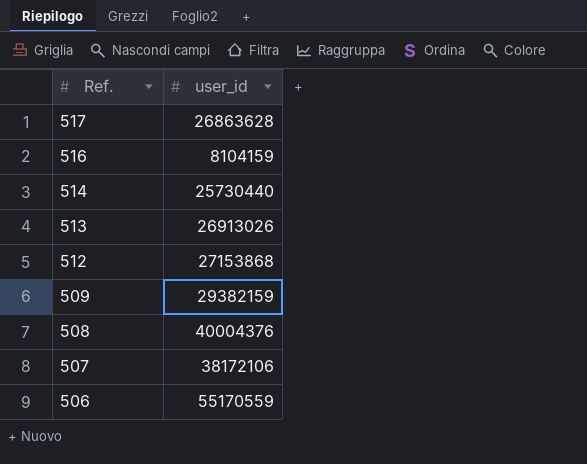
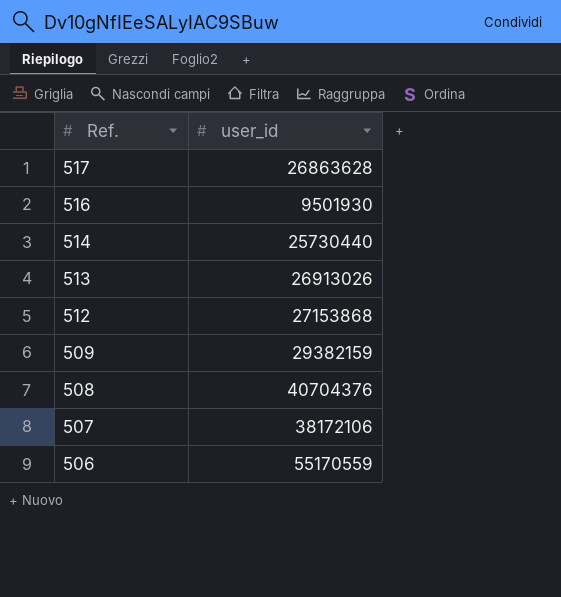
516 | user_id: 8104159 -> 9501930
508 | user_id: 40004376 -> 40704376

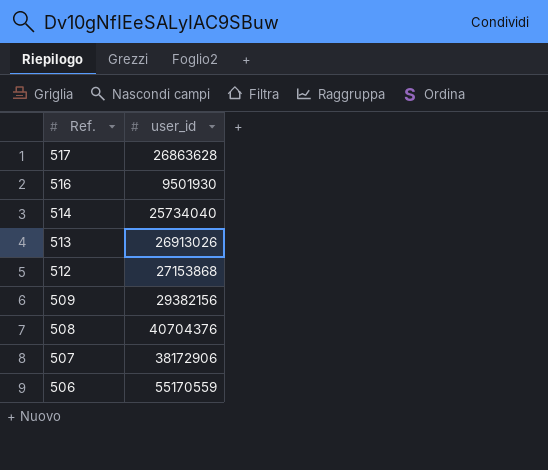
514 | user_id: 25730440 -> 25734040
509 | user_id: 29382159 -> 29382156
507 | user_id: 38172106 -> 38172906

